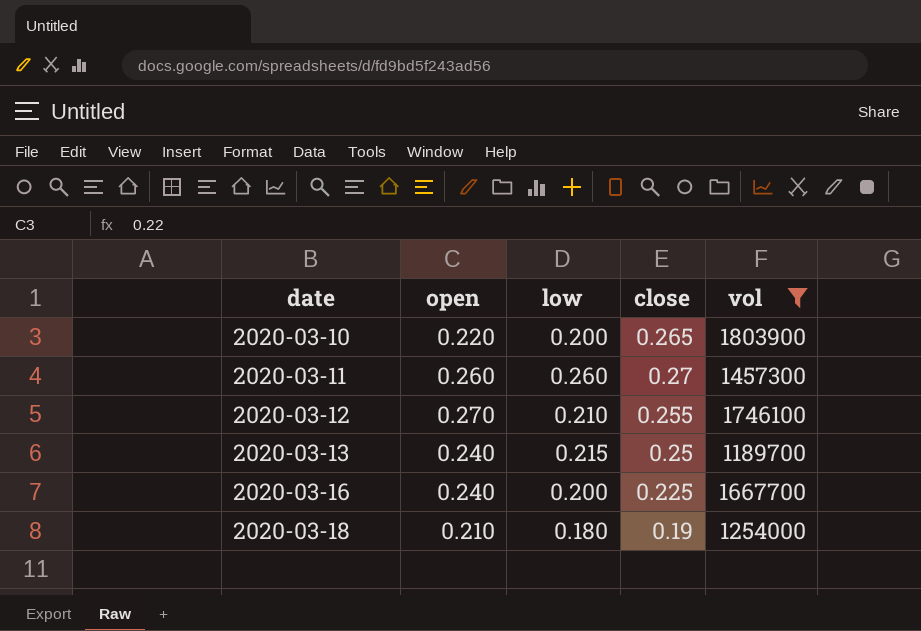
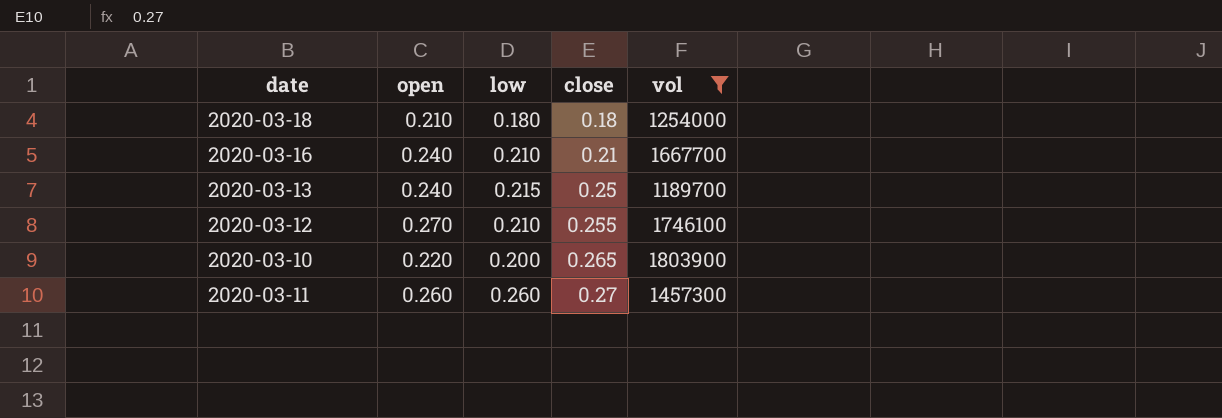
row order: date ascending -> close ascending
2020-03-18 | close: 0.19 -> 0.18
2020-03-16 | low: 0.200 -> 0.210
2020-03-16 | close: 0.225 -> 0.21

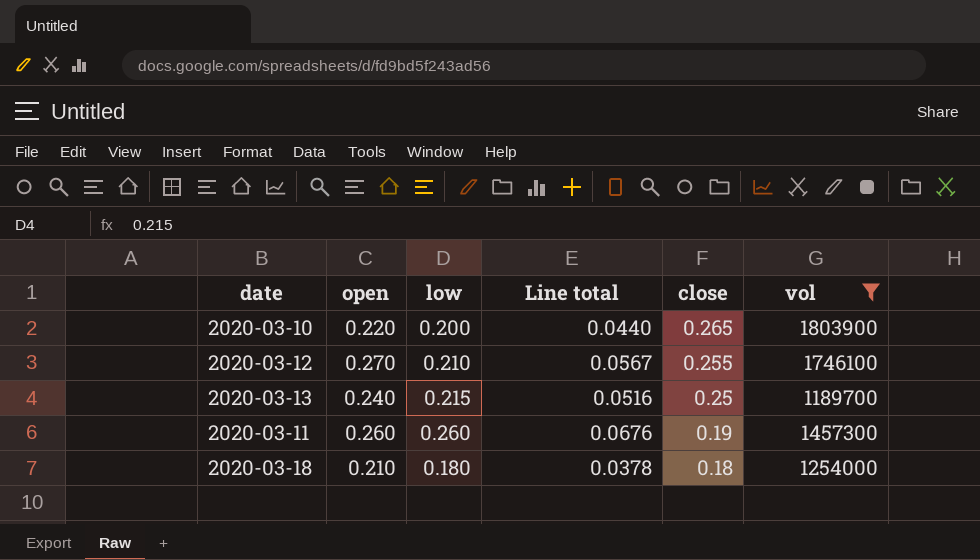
row order: close ascending -> close descending
column Line total | formula: none -> [open] * [low]
row 2020-03-16: 0.240 | 0.210 | 0.21 | 1667700 -> none
2020-03-11 | close: 0.27 -> 0.19

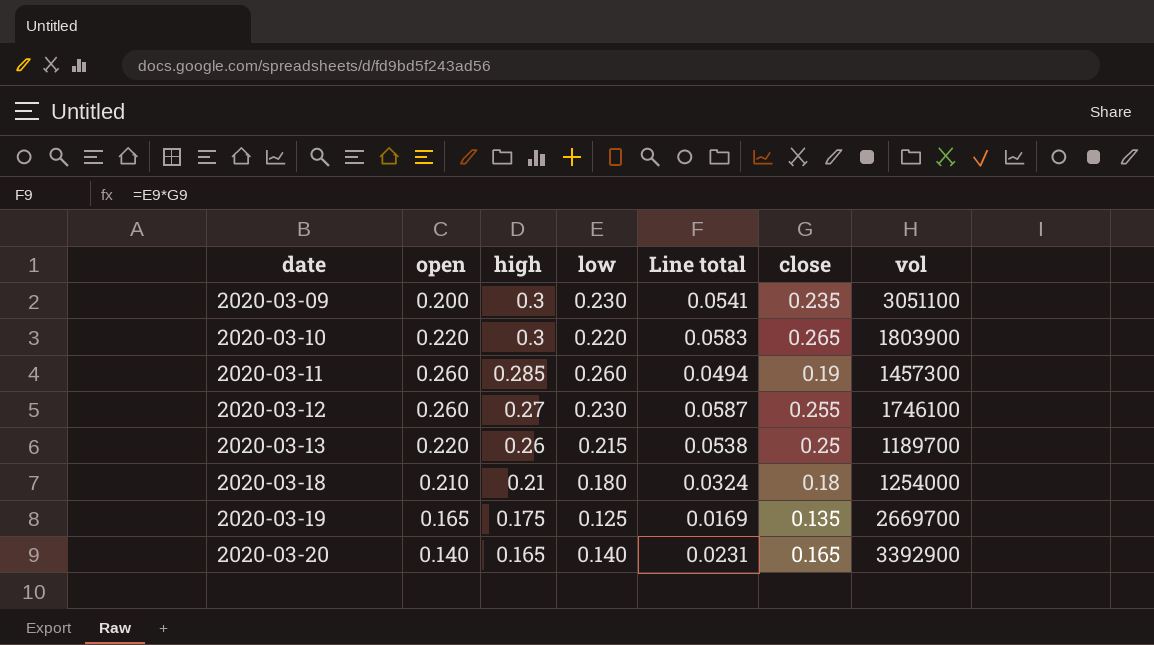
filter: vol <= 1803900 -> none
row order: close descending -> date ascending
column high | position: none -> 3
column Line total | formula: [open] * [low] -> [low] * [close]
2020-03-10 | low: 0.200 -> 0.220
2020-03-12 | open: 0.270 -> 0.260
2020-03-12 | low: 0.210 -> 0.230
2020-03-13 | open: 0.240 -> 0.220

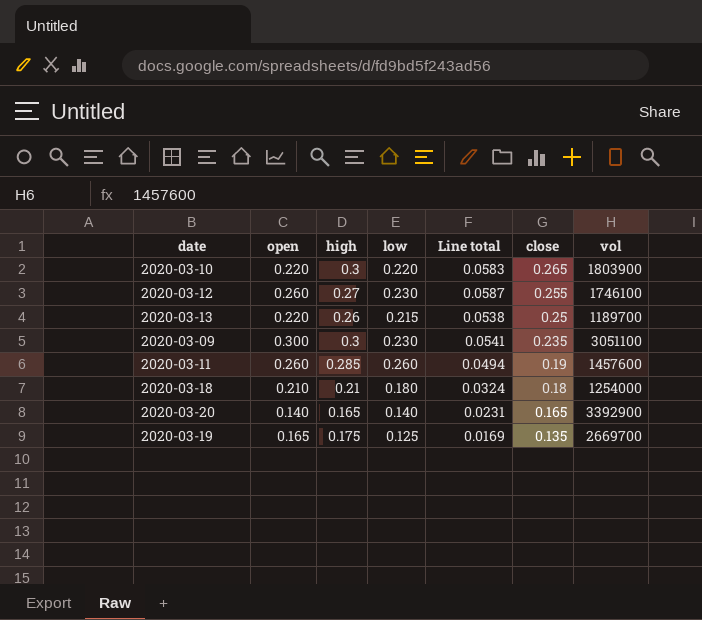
row order: date ascending -> close descending
2020-03-09 | open: 0.200 -> 0.300
2020-03-11 | vol: 1457300 -> 1457600

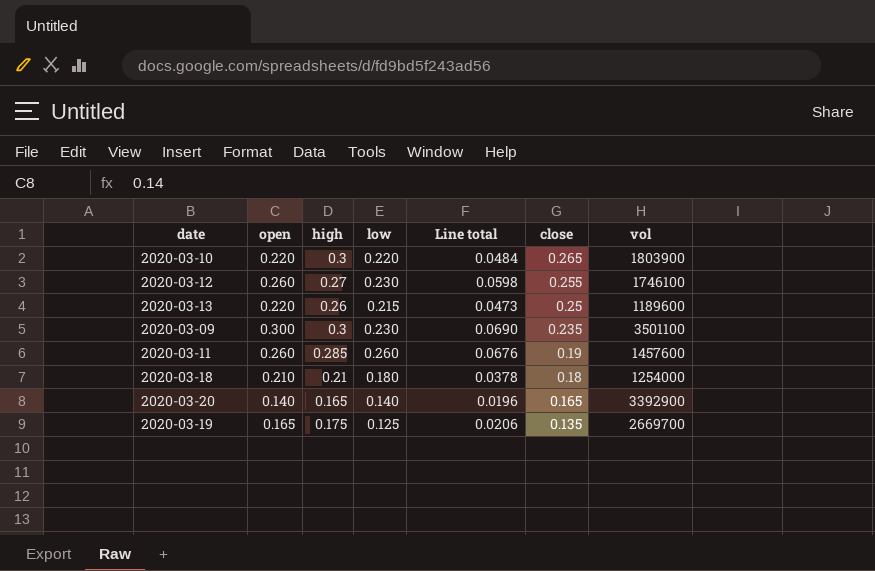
column Line total | formula: [low] * [close] -> [open] * [low]
2020-03-13 | vol: 1189700 -> 1189600
2020-03-09 | vol: 3051100 -> 3501100

